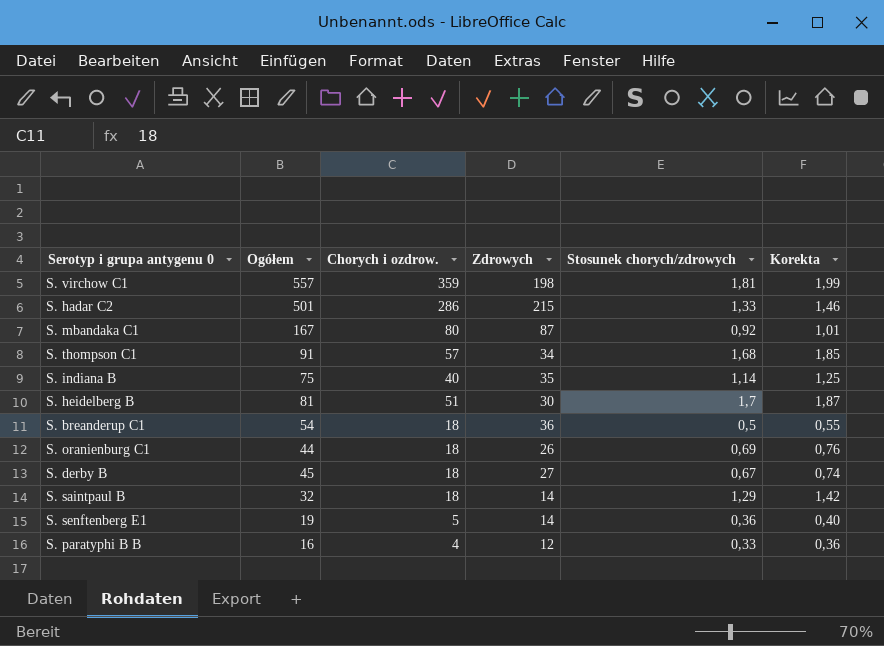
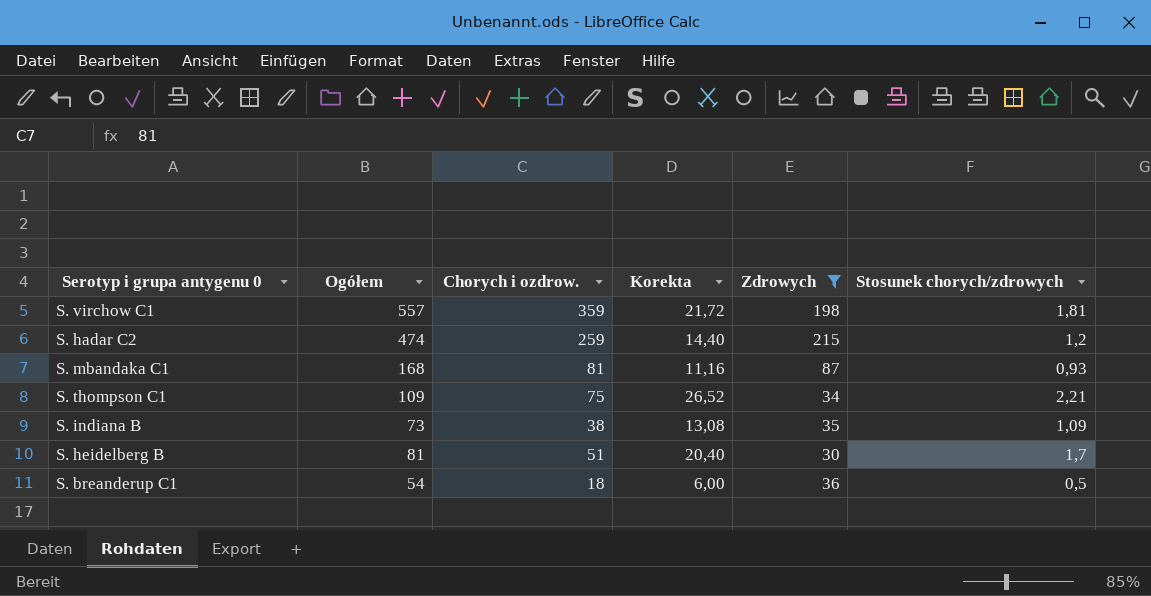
filter: none -> Zdrowych >= 30
column Korekta | formula: [Stosunek chorych/zdrowych] * 1,1 -> [Stosunek chorych/zdrowych] * 12
column Korekta | position: 6 -> 4
S. hadar C2 | Ogółem: 501 -> 474
S. hadar C2 | Chorych i ozdrow.: 286 -> 259
S. hadar C2 | Stosunek chorych/zdrowych: 1,33 -> 1,2
S. mbandaka C1 | Ogółem: 167 -> 168
S. mbandaka C1 | Chorych i ozdrow.: 80 -> 81
S. mbandaka C1 | Stosunek chorych/zdrowych: 0,92 -> 0,93
S. thompson C1 | Ogółem: 91 -> 109
S. thompson C1 | Chorych i ozdrow.: 57 -> 75
S. thompson C1 | Stosunek chorych/zdrowych: 1,68 -> 2,21
S. indiana B | Ogółem: 75 -> 73
S. indiana B | Chorych i ozdrow.: 40 -> 38
S. indiana B | Stosunek chorych/zdrowych: 1,14 -> 1,09

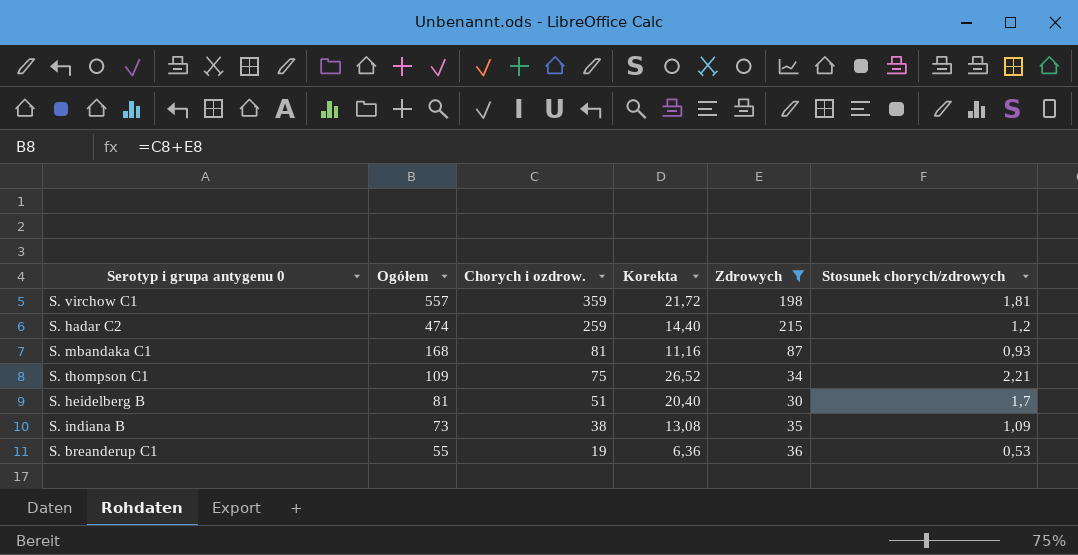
row order: none -> Ogółem descending
S. breanderup C1 | Ogółem: 54 -> 55
S. breanderup C1 | Chorych i ozdrow.: 18 -> 19
S. breanderup C1 | Korekta: 6,00 -> 6,36
S. breanderup C1 | Stosunek chorych/zdrowych: 0,5 -> 0,53

